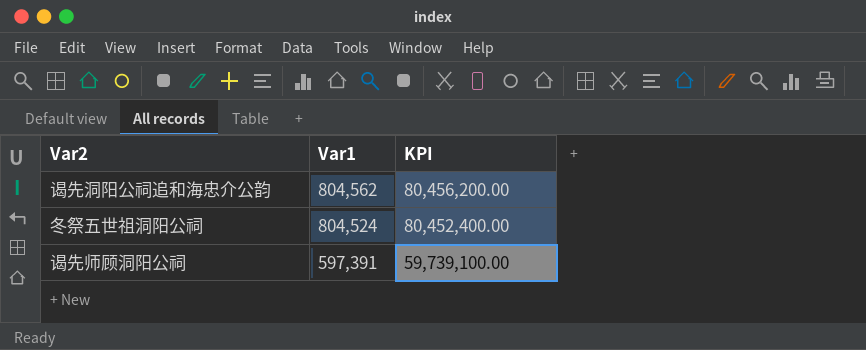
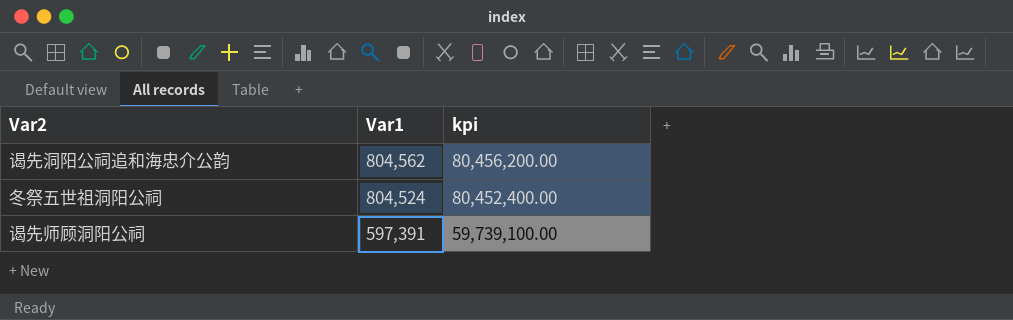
column name: KPI -> kpi

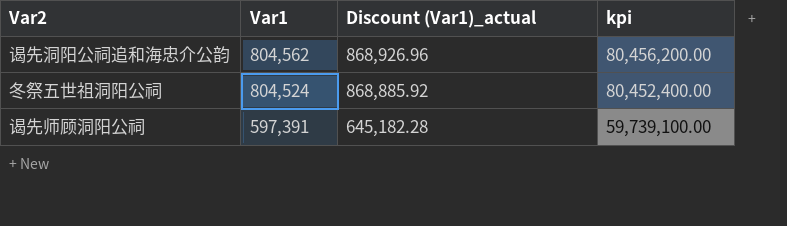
column Discount (Var1)_actual | formula: none -> [Var1] * 1.08

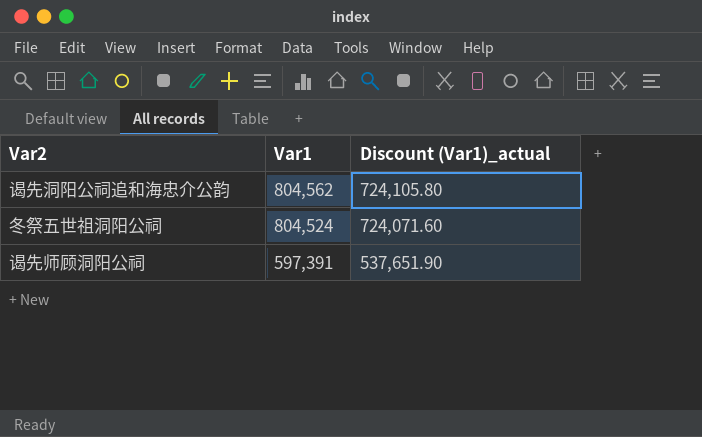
column kpi | formula: [Var1] * 100 -> none
column Discount (Var1)_actual | formula: [Var1] * 1.08 -> [Var1] * 0.9

